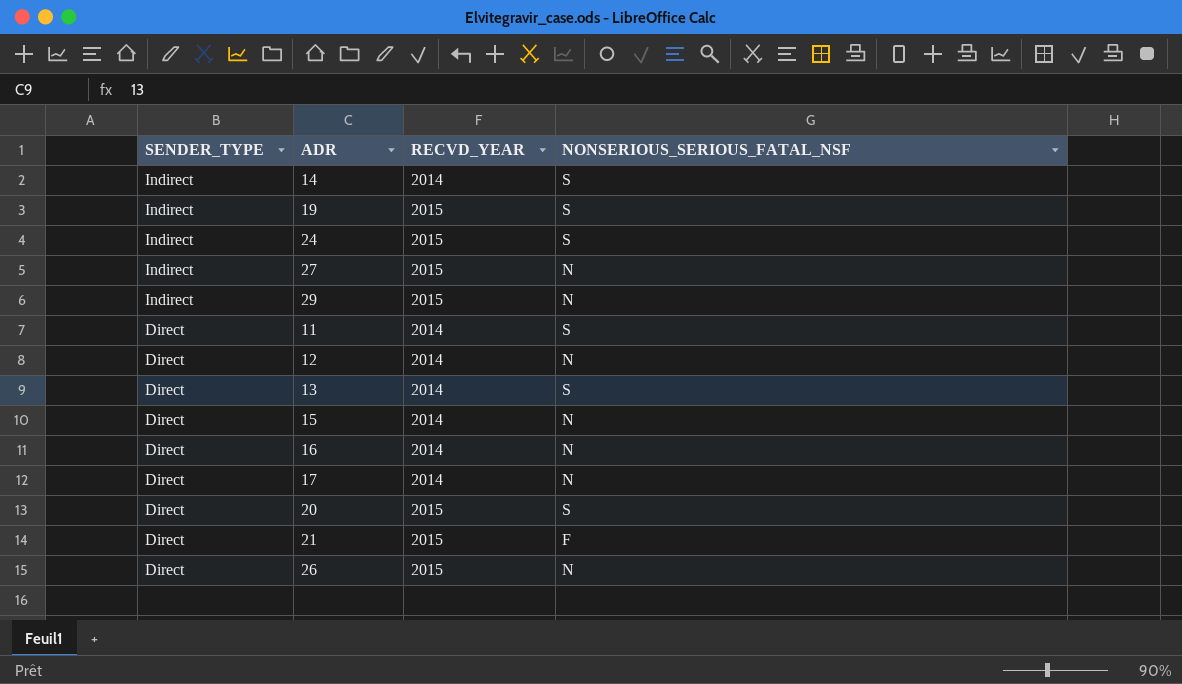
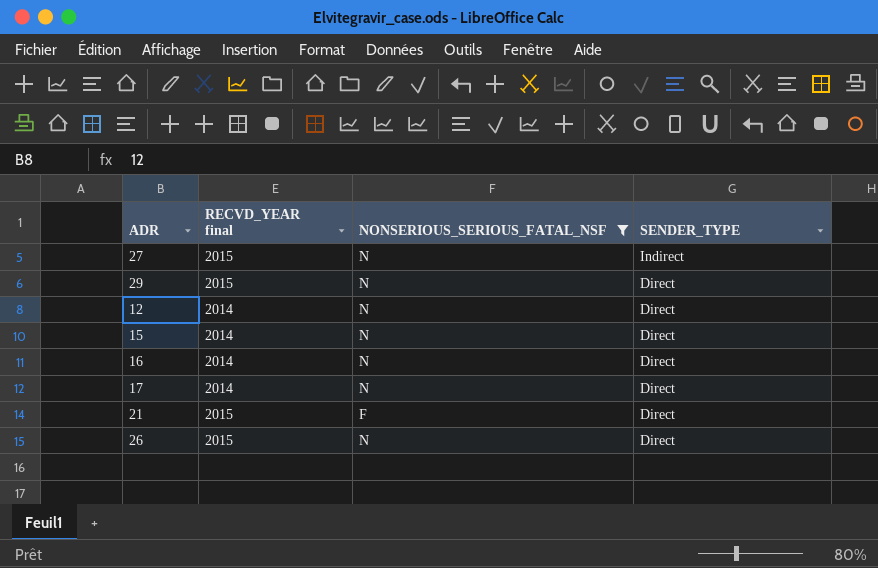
filter: none -> NONSERIOUS_SERIOUS_FATAL_NSF != S
column name: RECVD_YEAR -> RECVD_YEAR final
column SENDER_TYPE | position: 1 -> 4
29 | SENDER_TYPE: Indirect -> Direct

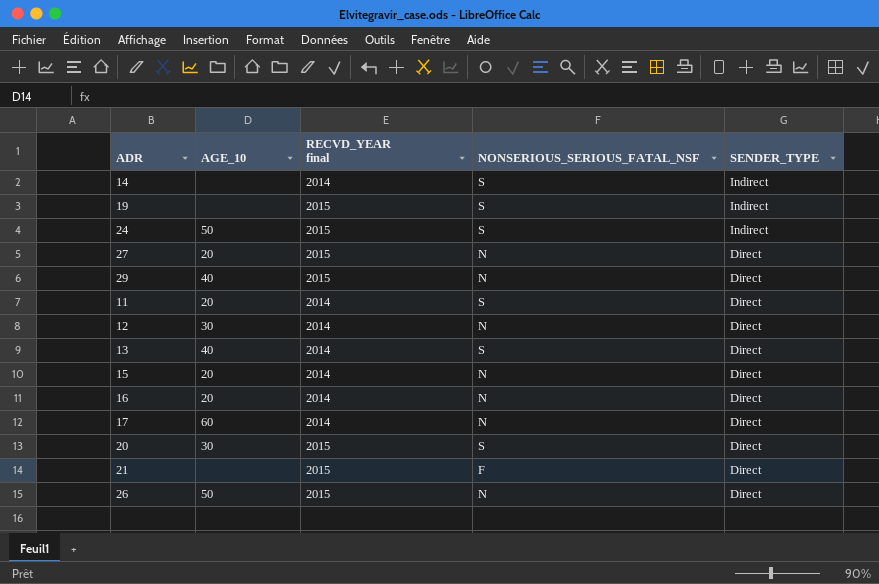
filter: NONSERIOUS_SERIOUS_FATAL_NSF != S -> none
column AGE_10 | position: none -> 2
27 | SENDER_TYPE: Indirect -> Direct

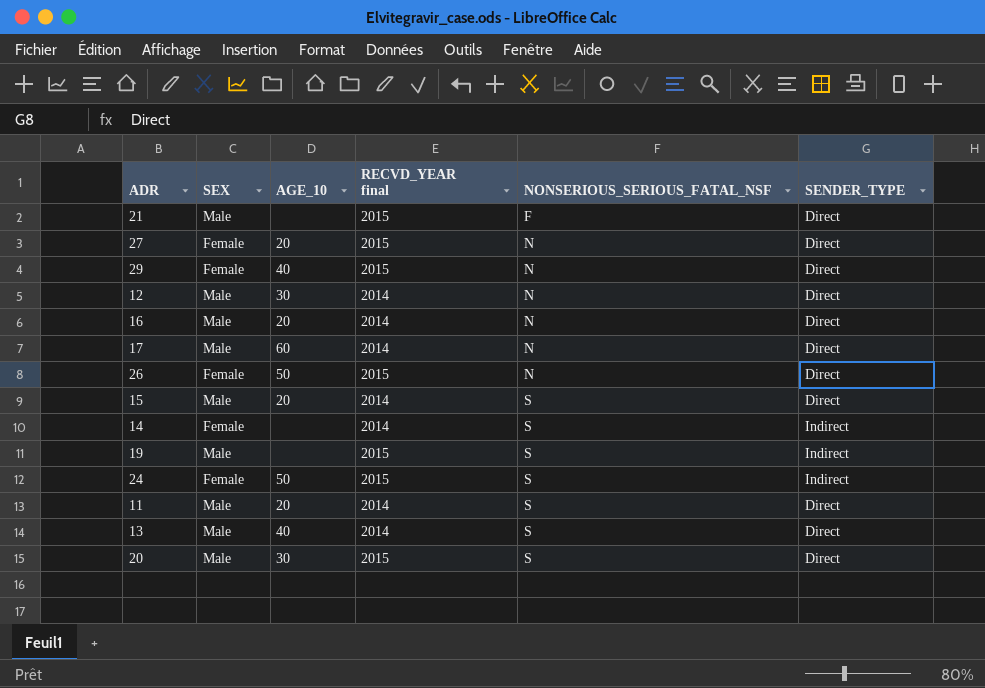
row order: SENDER_TYPE descending -> NONSERIOUS_SERIOUS_FATAL_NSF ascending
column SEX | position: none -> 2
15 | NONSERIOUS_SERIOUS_FATAL_NSF: N -> S

